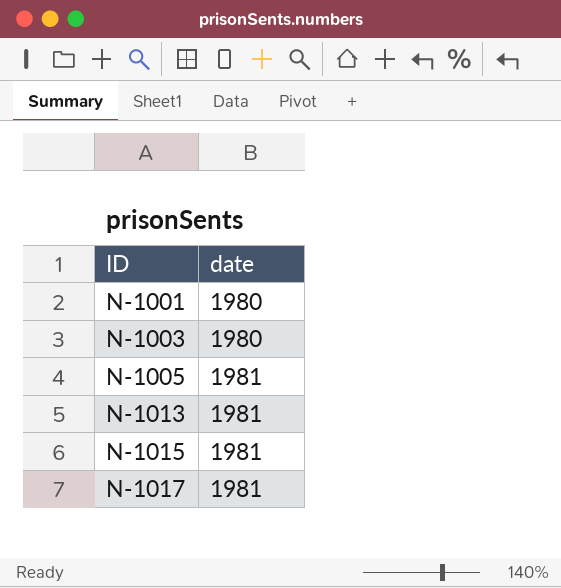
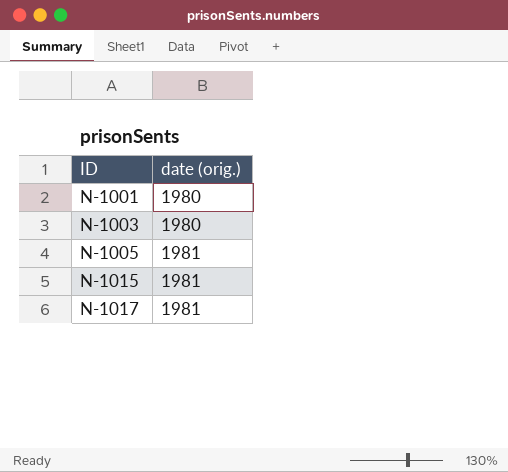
column name: date -> date (orig.)
row N-1013: 1981 -> none

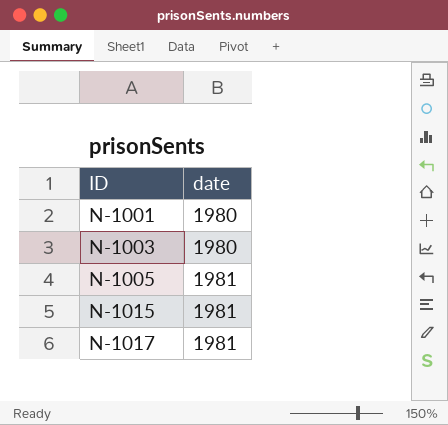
column name: date (orig.) -> date

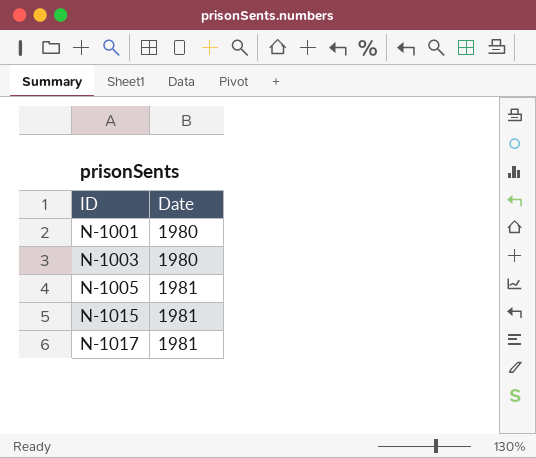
column name: date -> Date

